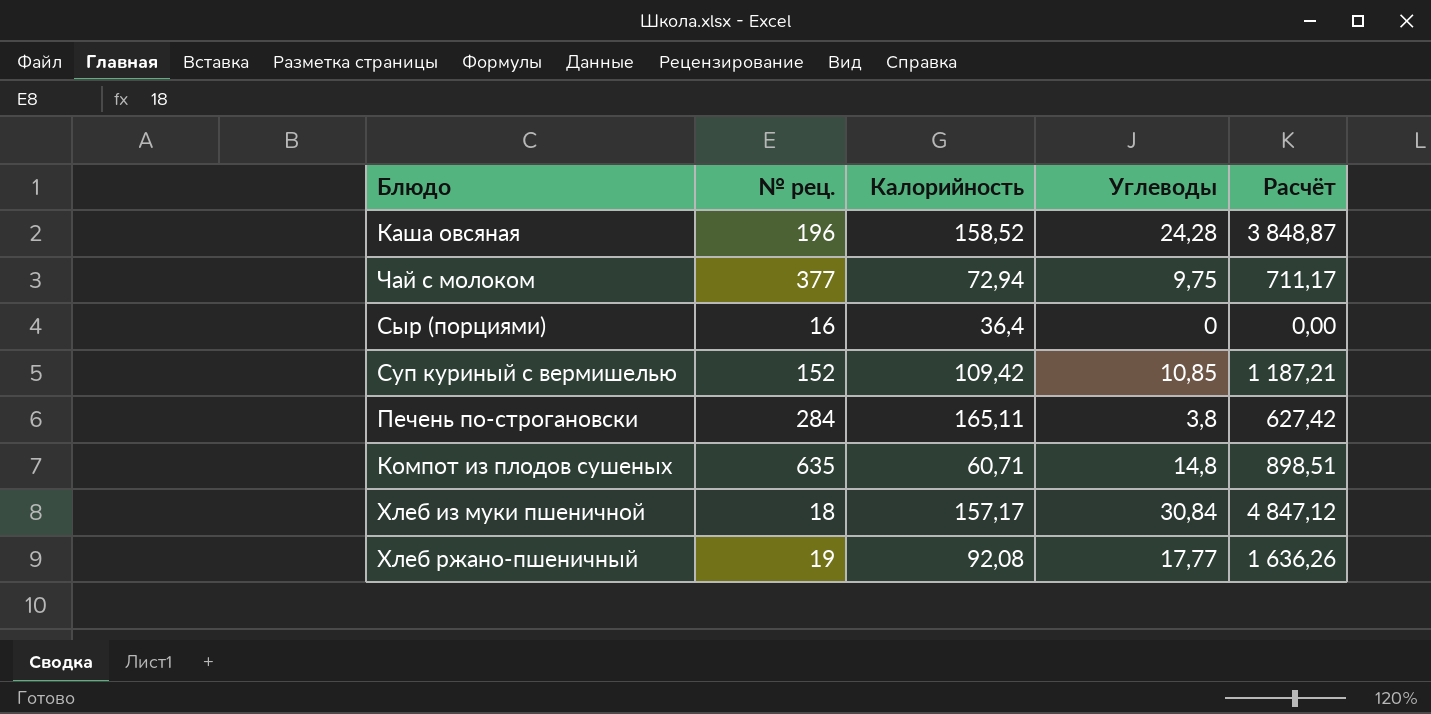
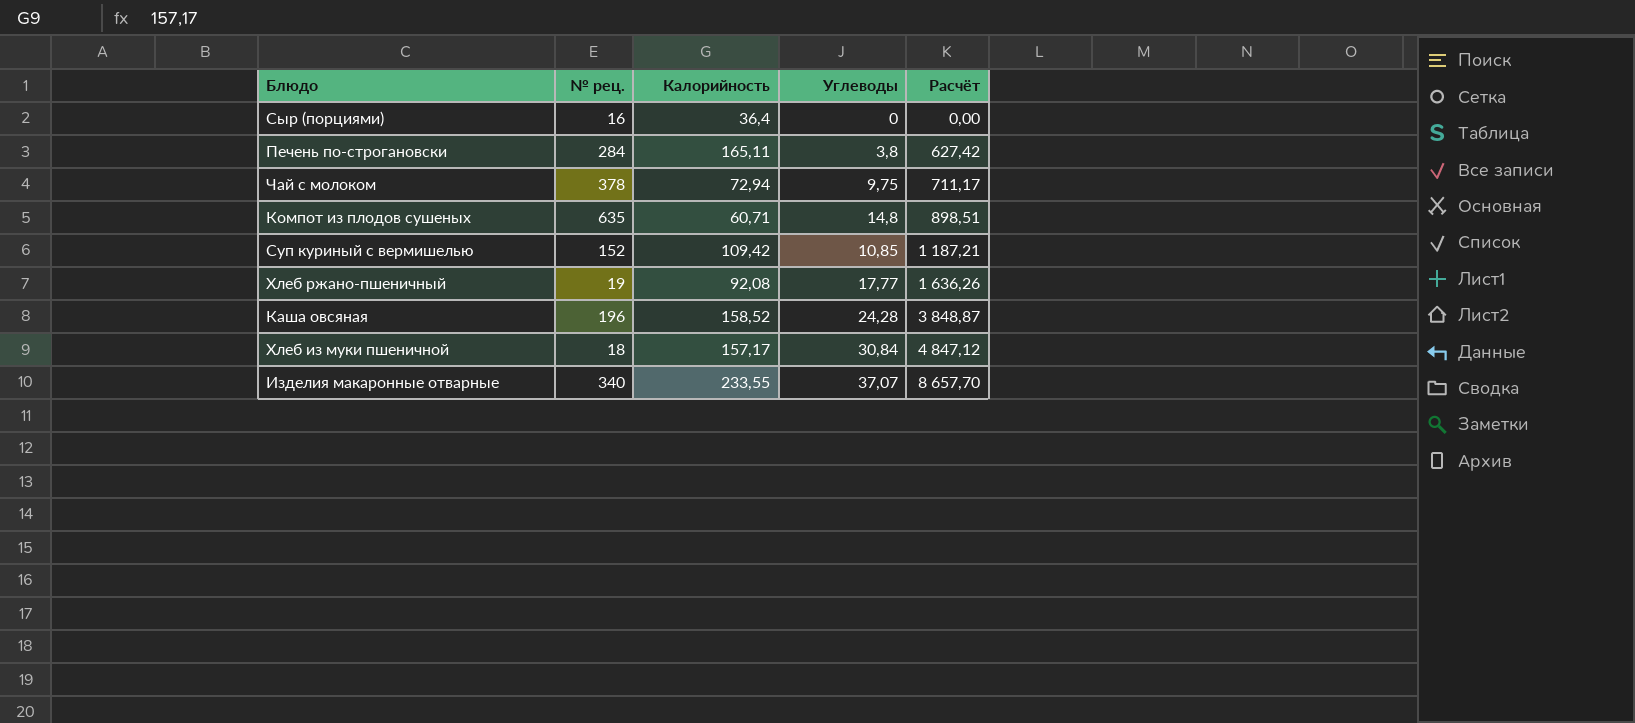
row order: none -> Расчёт ascending
Чай с молоком | № рец.: 377 -> 378
row Изделия макаронные отварные: none -> 340 | 233,55 | 37,07 | 8 657,70

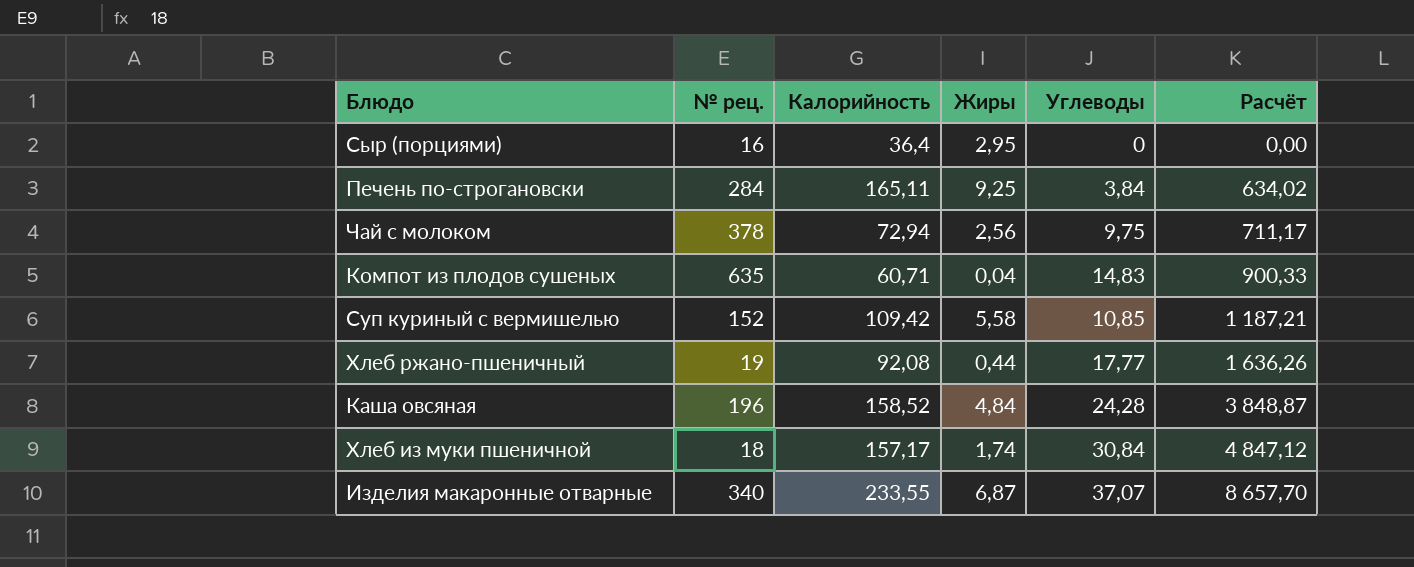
column Жиры | position: none -> 4
Печень по-строгановски | Углеводы: 3,8 -> 3,84
Печень по-строгановски | Расчёт: 627,42 -> 634,02
Компот из плодов сушеных | Углеводы: 14,8 -> 14,83
Компот из плодов сушеных | Расчёт: 898,51 -> 900,33

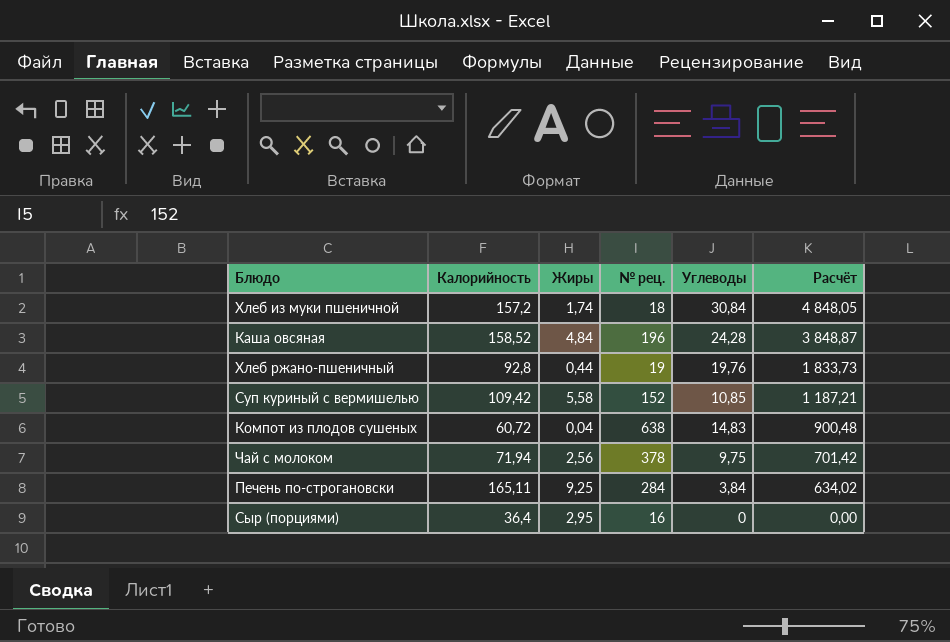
row order: Расчёт ascending -> Расчёт descending
column № рец. | position: 2 -> 4
row Изделия макаронные отварные: 340 | 233,55 | 6,87 | 37,07 | 8 657,70 -> none
Хлеб из муки пшеничной | Калорийность: 157,17 -> 157,2
Хлеб из муки пшеничной | Расчёт: 4 847,12 -> 4 848,05
Хлеб ржано-пшеничный | Калорийность: 92,08 -> 92,8
Хлеб ржано-пшеничный | Углеводы: 17,77 -> 19,76
Хлеб ржано-пшеничный | Расчёт: 1 636,26 -> 1 833,73
Компот из плодов сушеных | Калорийность: 60,71 -> 60,72
Компот из плодов сушеных | № рец.: 635 -> 638
Компот из плодов сушеных | Расчёт: 900,33 -> 900,48
Чай с молоком | Калорийность: 72,94 -> 71,94
Чай с молоком | Расчёт: 711,17 -> 701,42

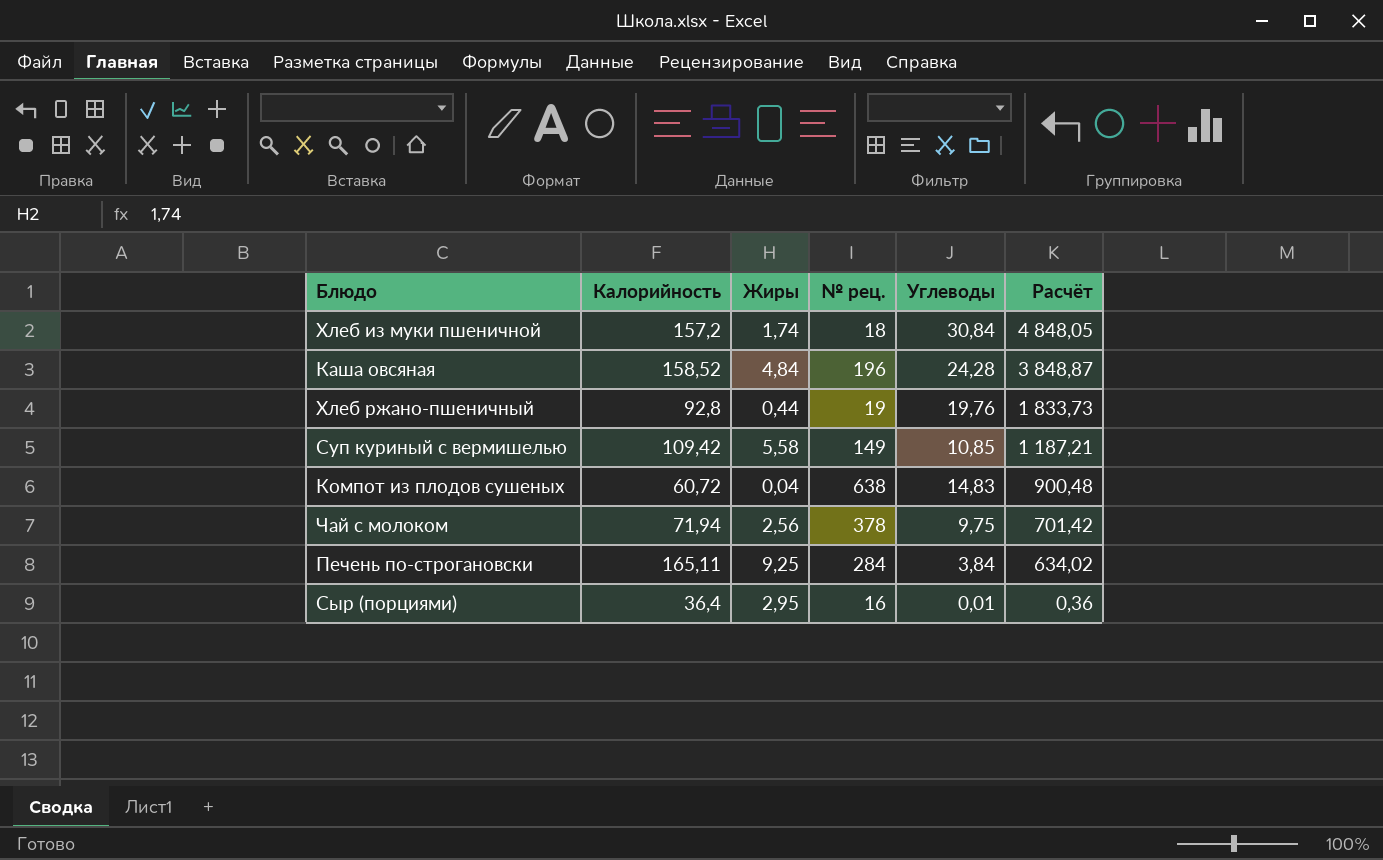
Суп куриный с вермишелью | № рец.: 152 -> 149
Сыр (порциями) | Углеводы: 0 -> 0,01
Сыр (порциями) | Расчёт: 0,00 -> 0,36

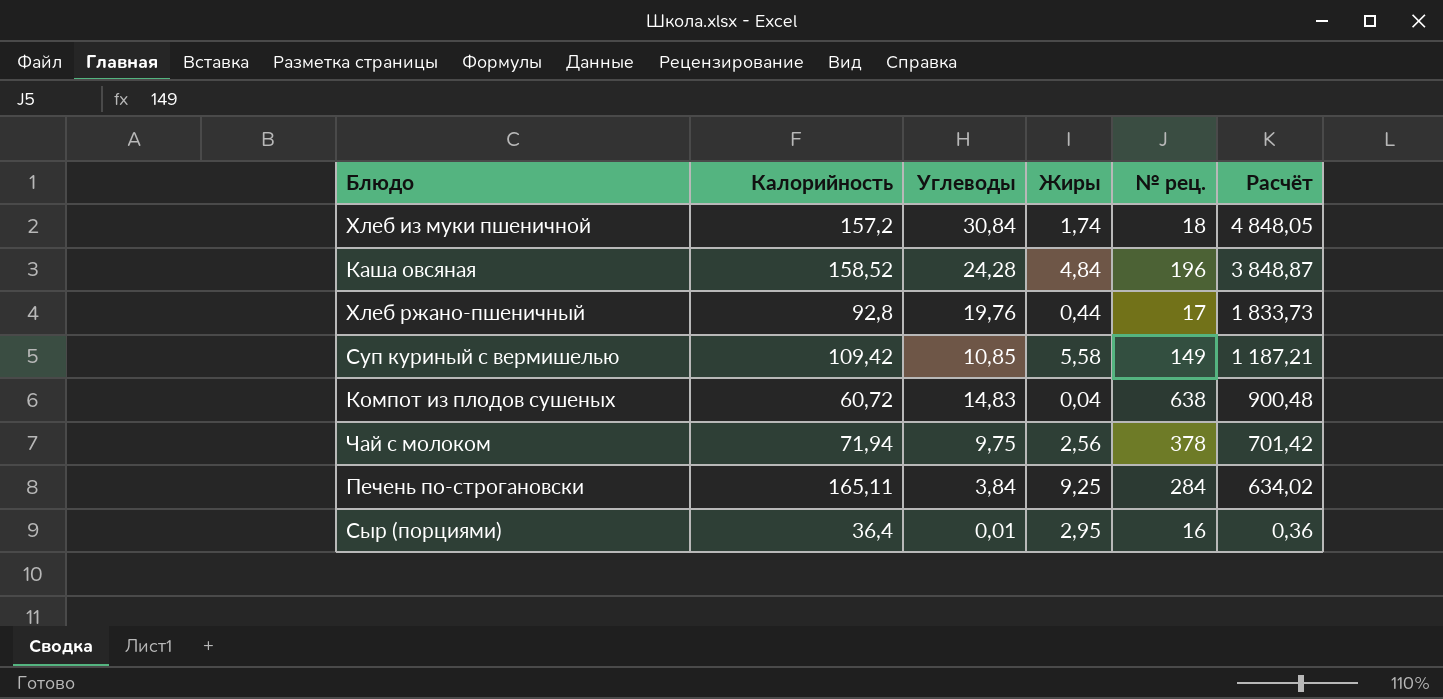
column Углеводы | position: 5 -> 3
Хлеб ржано-пшеничный | № рец.: 19 -> 17

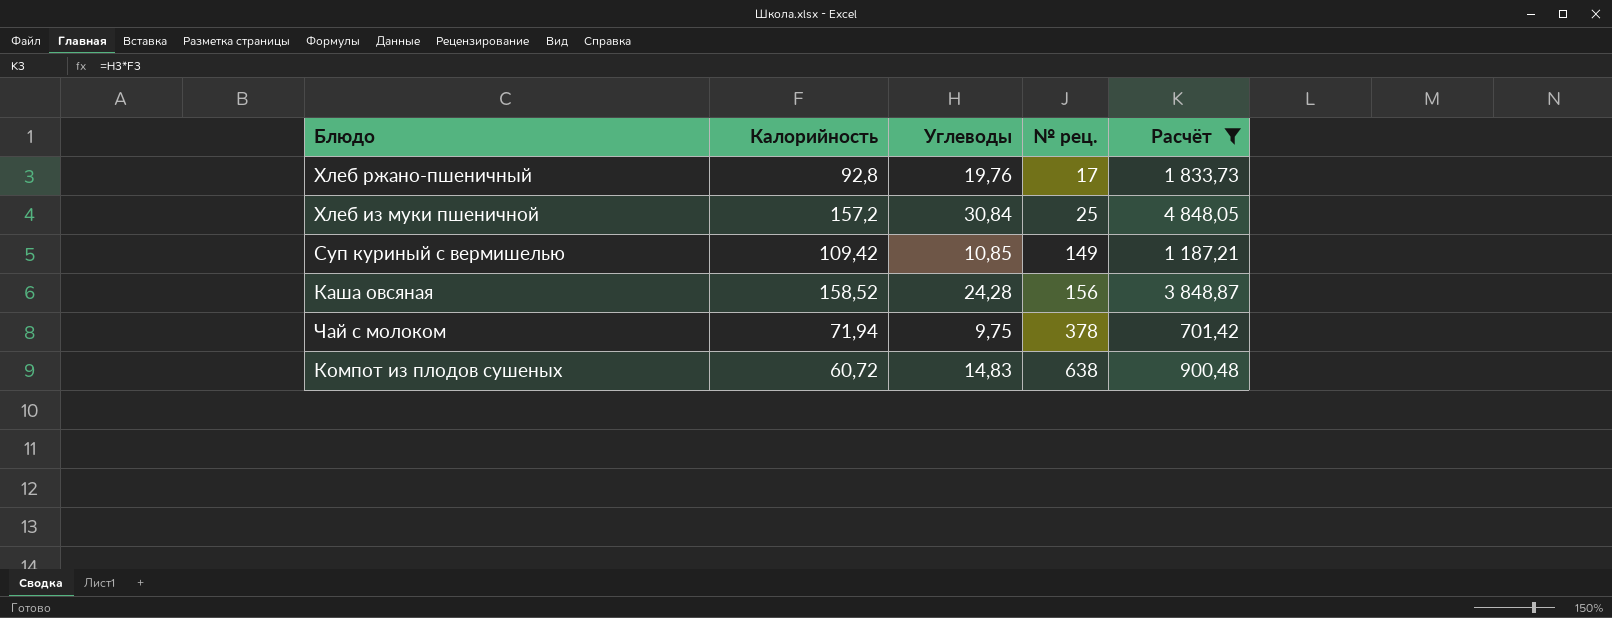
filter: none -> Расчёт >= 701,42
row order: Расчёт descending -> № рец. ascending
column Жиры | position: 4 -> none
Хлеб из муки пшеничной | № рец.: 18 -> 25
Каша овсяная | № рец.: 196 -> 156

